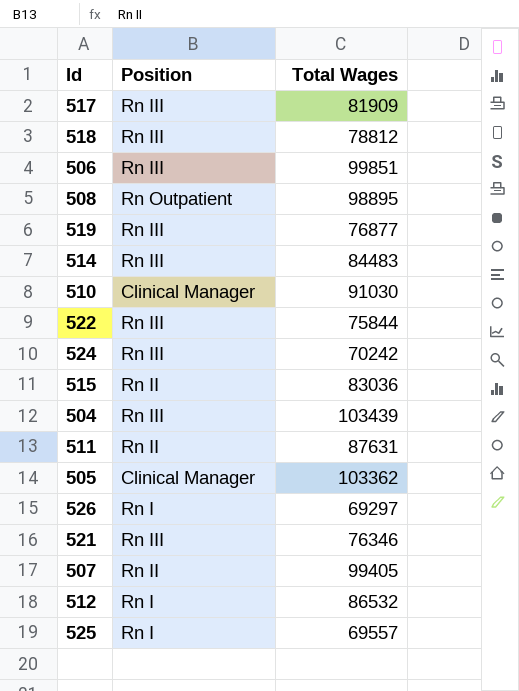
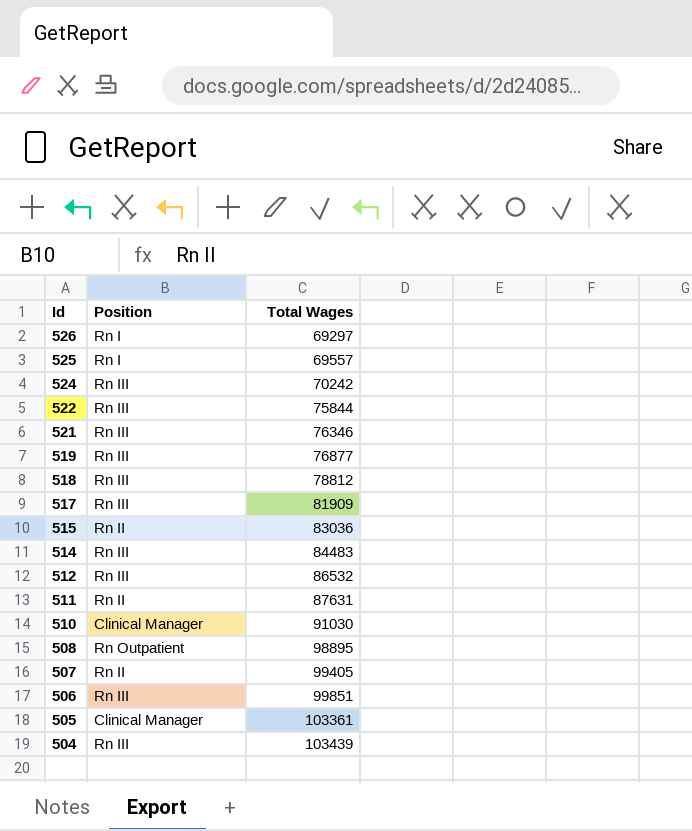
row order: none -> Id descending
512 | Position: Rn I -> Rn III
505 | Total Wages: 103362 -> 103361

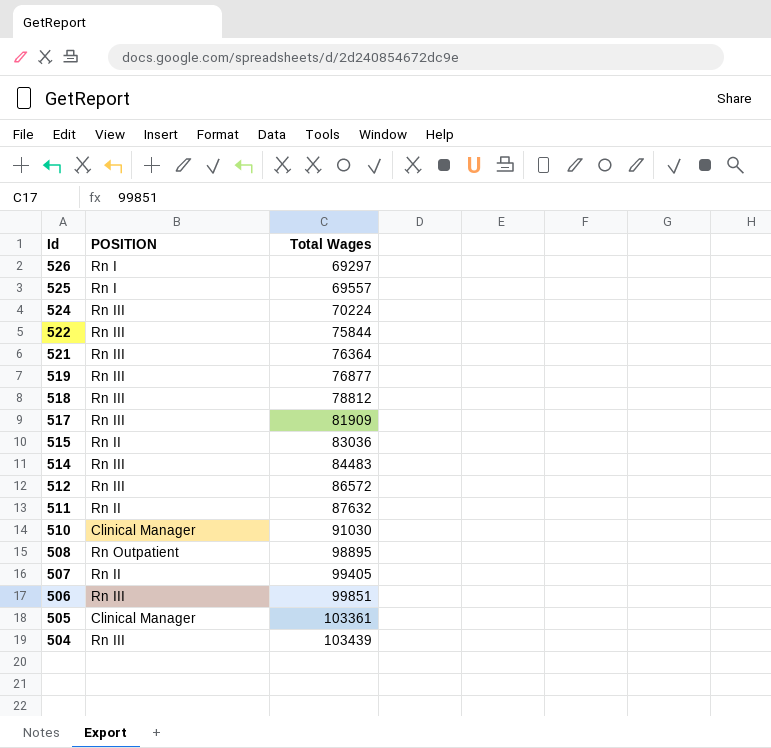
column name: Position -> POSITION
524 | Total Wages: 70242 -> 70224
521 | Total Wages: 76346 -> 76364
512 | Total Wages: 86532 -> 86572
511 | Total Wages: 87631 -> 87632

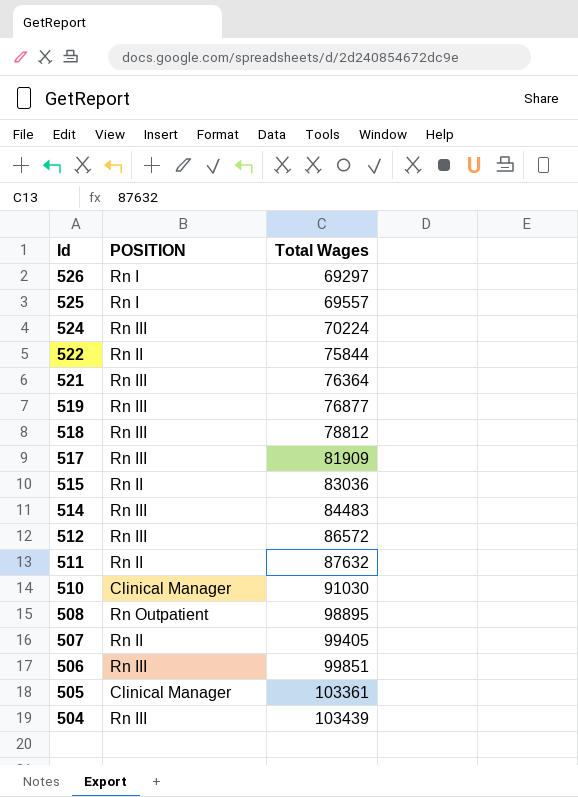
522 | POSITION: Rn III -> Rn II

